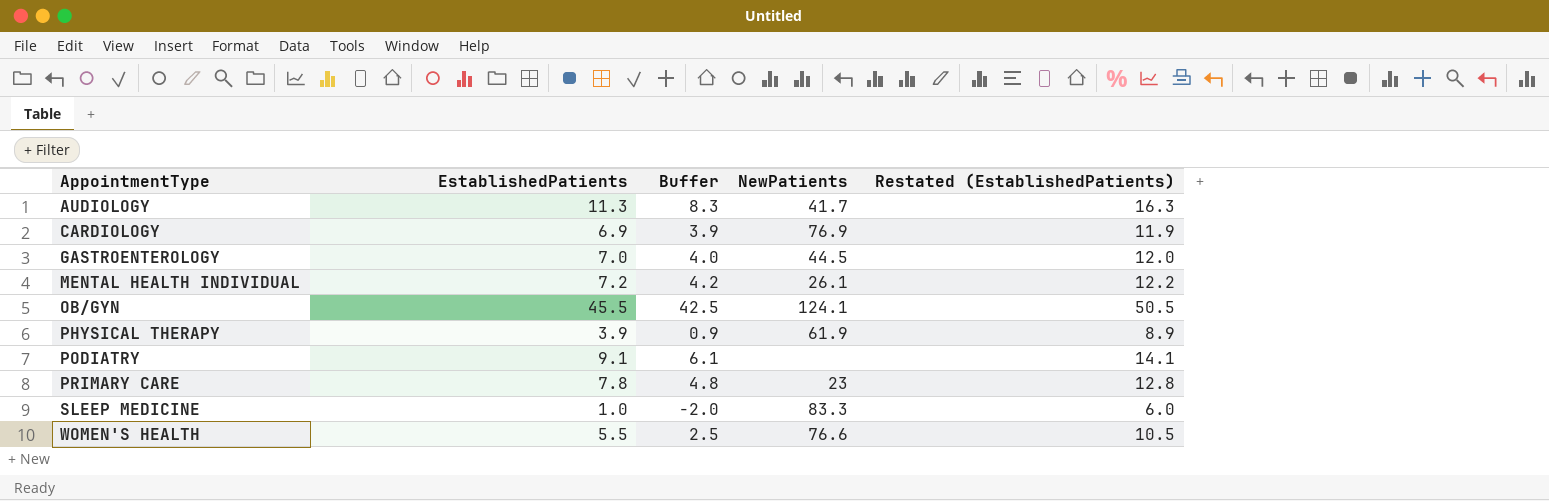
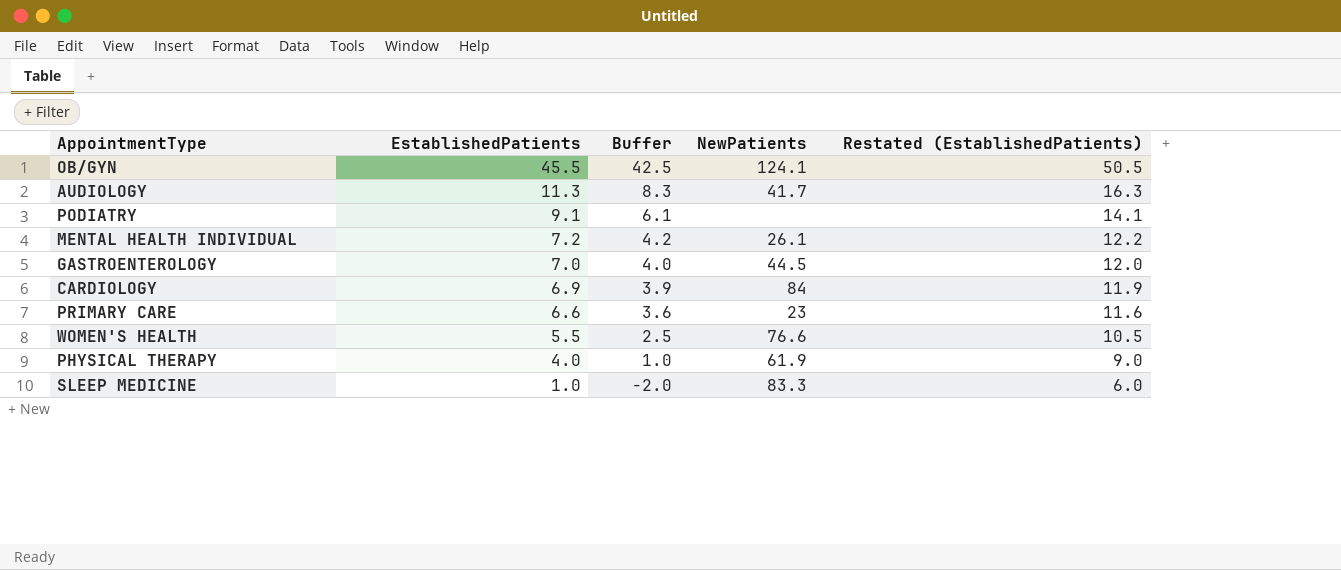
row order: AppointmentType ascending -> EstablishedPatients descending
CARDIOLOGY | NewPatients: 76.9 -> 84
PRIMARY CARE | EstablishedPatients: 7.8 -> 6.6
PRIMARY CARE | Buffer: 4.8 -> 3.6
PRIMARY CARE | Restated (EstablishedPatients): 12.8 -> 11.6
PHYSICAL THERAPY | EstablishedPatients: 3.9 -> 4.0
PHYSICAL THERAPY | Buffer: 0.9 -> 1.0
PHYSICAL THERAPY | Restated (EstablishedPatients): 8.9 -> 9.0

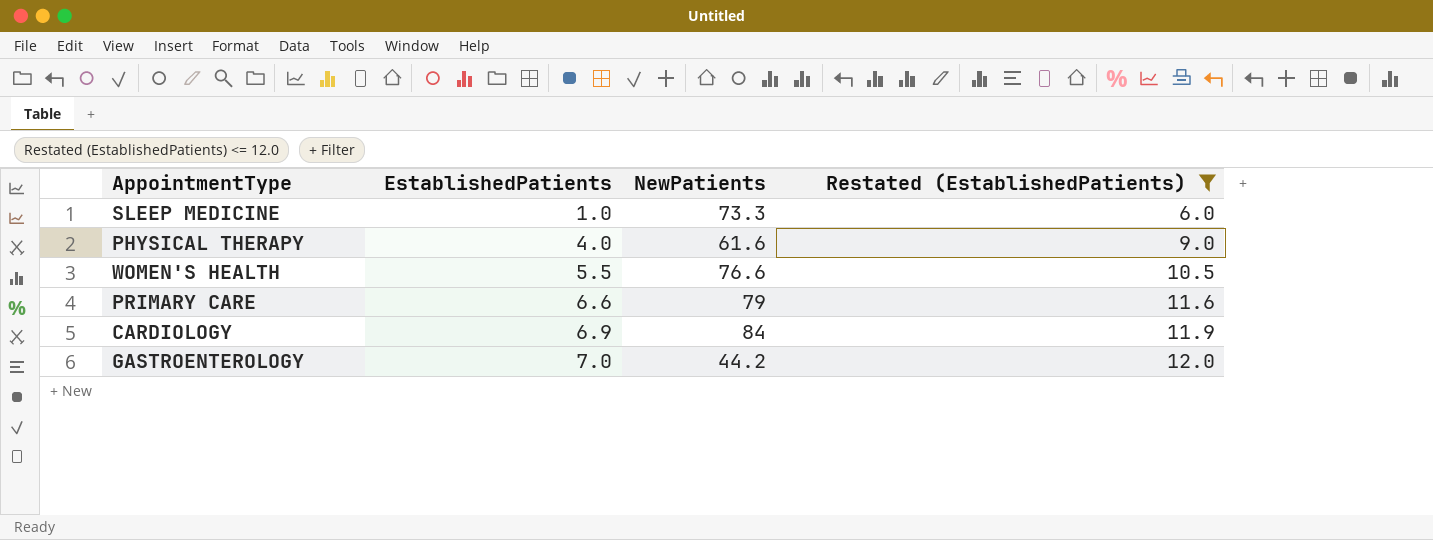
filter: none -> Restated (EstablishedPatients) <= 12.0
row order: EstablishedPatients descending -> EstablishedPatients ascending
column Buffer | formula: [EstablishedPatients] - 3 -> none
SLEEP MEDICINE | NewPatients: 83.3 -> 73.3
PHYSICAL THERAPY | NewPatients: 61.9 -> 61.6
PRIMARY CARE | NewPatients: 23 -> 79
GASTROENTEROLOGY | NewPatients: 44.5 -> 44.2

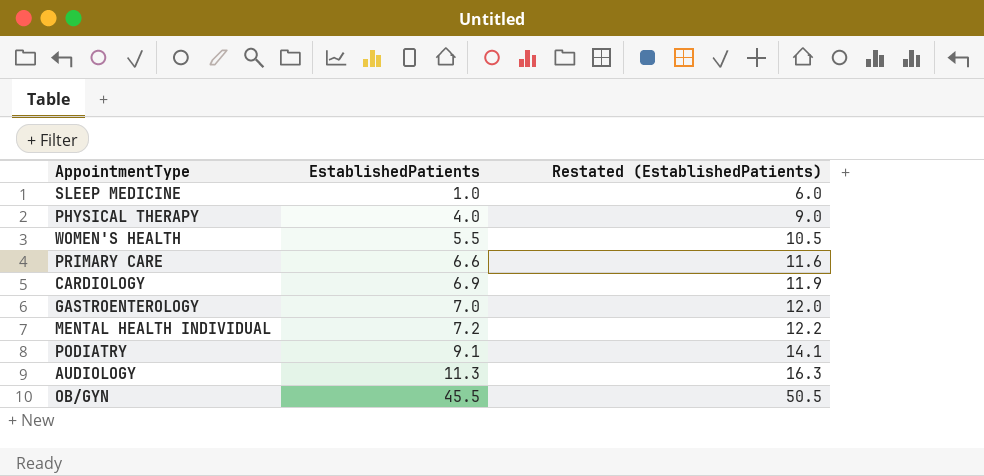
filter: Restated (EstablishedPatients) <= 12.0 -> none
column NewPatients | position: 3 -> none

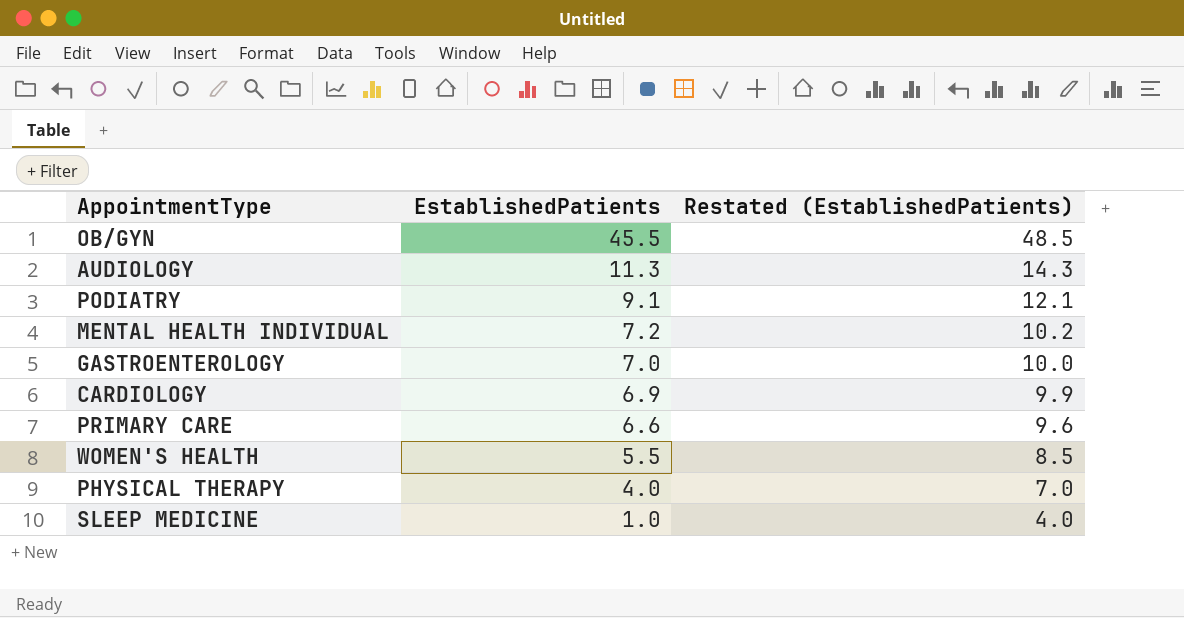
row order: EstablishedPatients ascending -> EstablishedPatients descending
column Restated (EstablishedPatients) | formula: [EstablishedPatients] + 5 -> [EstablishedPatients] + 3

